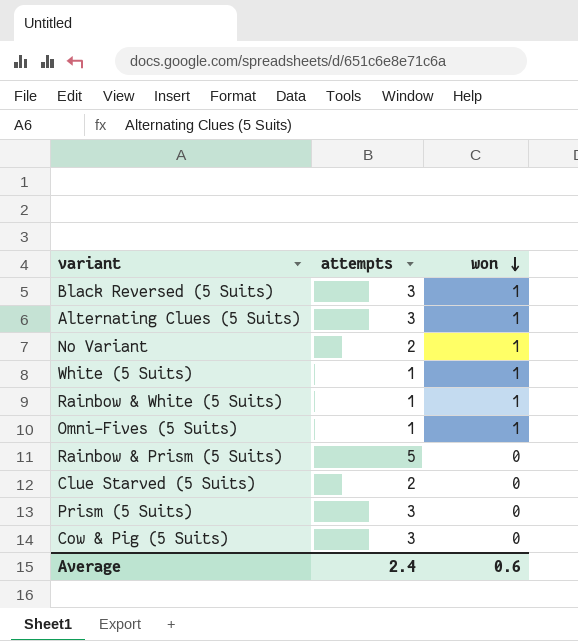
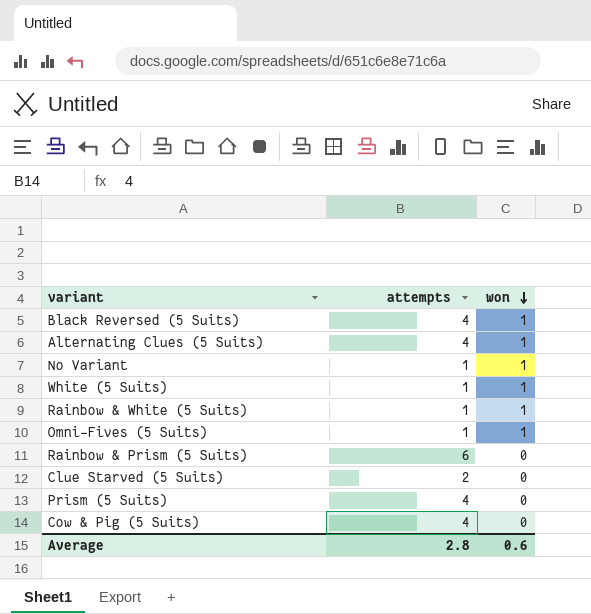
Black Reversed (5 Suits) | attempts: 3 -> 4
Alternating Clues (5 Suits) | attempts: 3 -> 4
No Variant | attempts: 2 -> 1
Rainbow & Prism (5 Suits) | attempts: 5 -> 6
Prism (5 Suits) | attempts: 3 -> 4
Cow & Pig (5 Suits) | attempts: 3 -> 4
Average | attempts: 2.4 -> 2.8

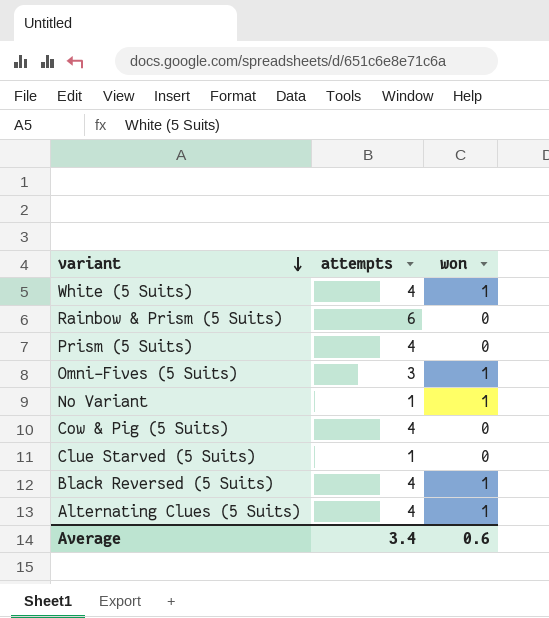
row order: won descending -> variant descending
row Rainbow & White (5 Suits): 1 | 1 -> none
White (5 Suits) | attempts: 1 -> 4
Omni-Fives (5 Suits) | attempts: 1 -> 3
Clue Starved (5 Suits) | attempts: 2 -> 1
Average | attempts: 2.8 -> 3.4

